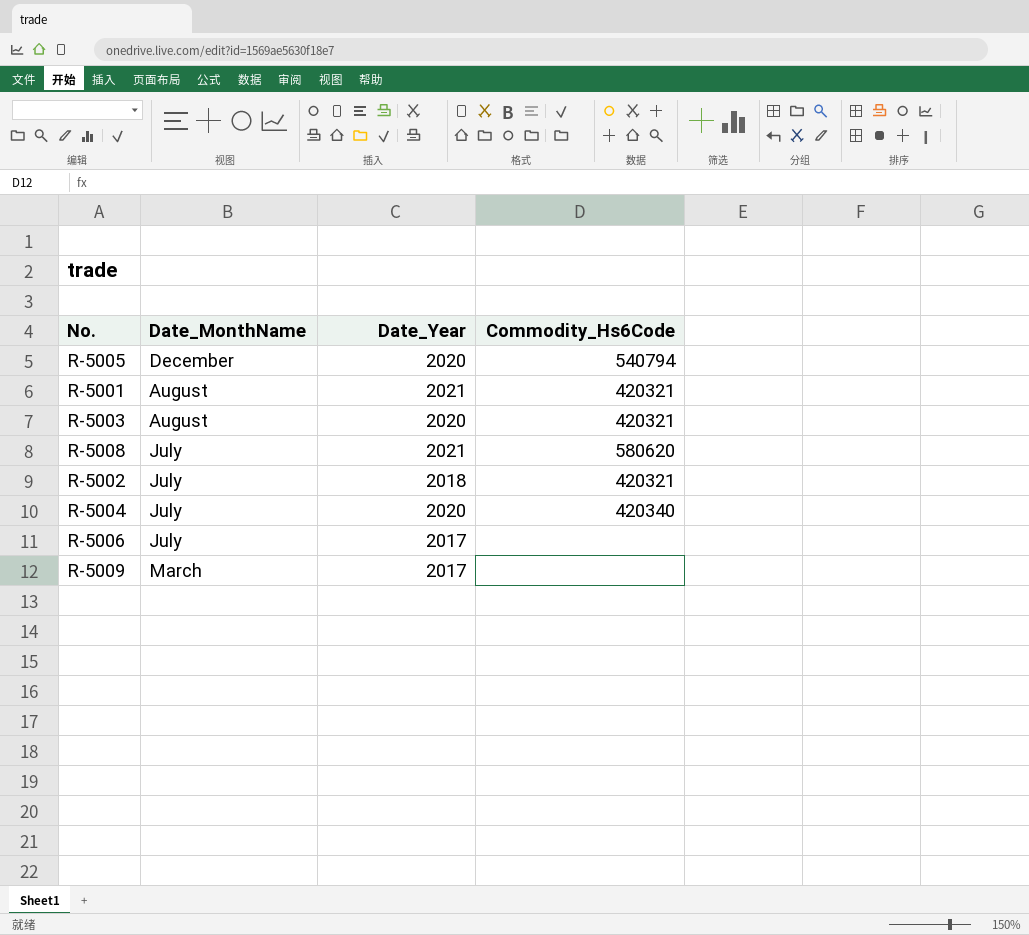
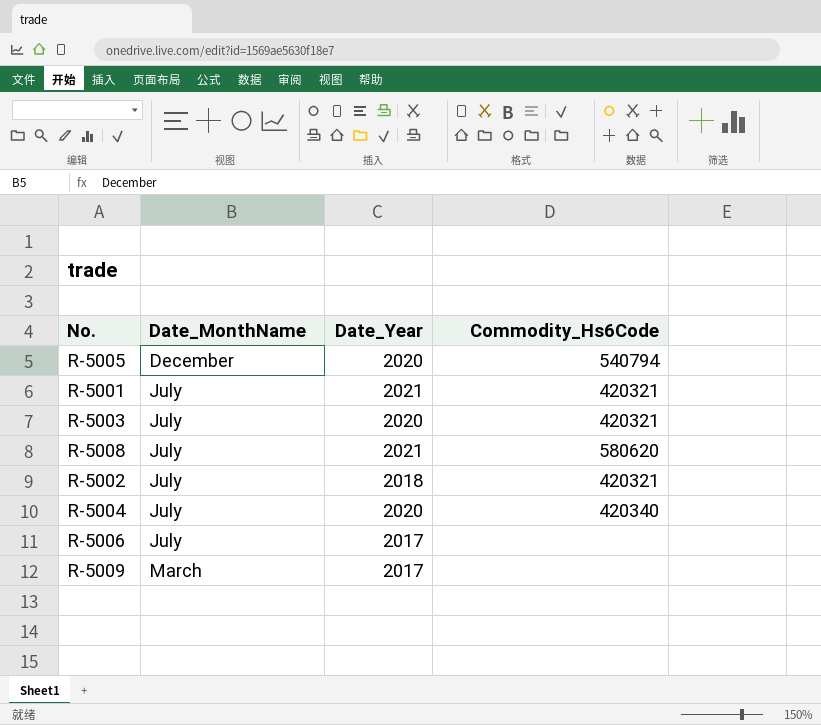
R-5001 | Date_MonthName: August -> July
R-5003 | Date_MonthName: August -> July

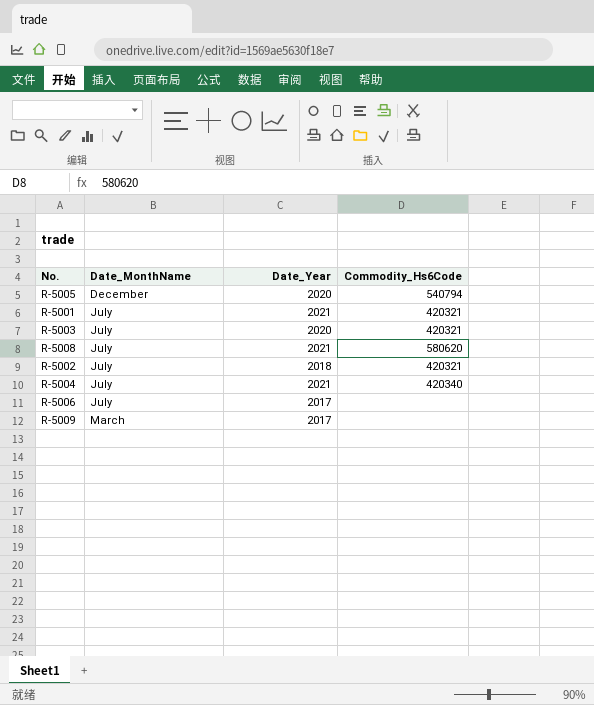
R-5004 | Date_Year: 2020 -> 2021

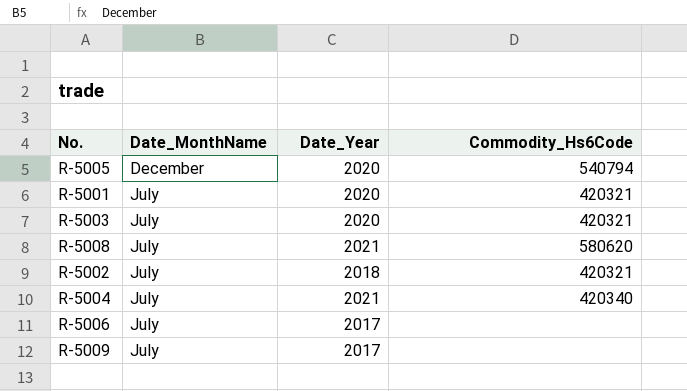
R-5001 | Date_Year: 2021 -> 2020
R-5009 | Date_MonthName: March -> July

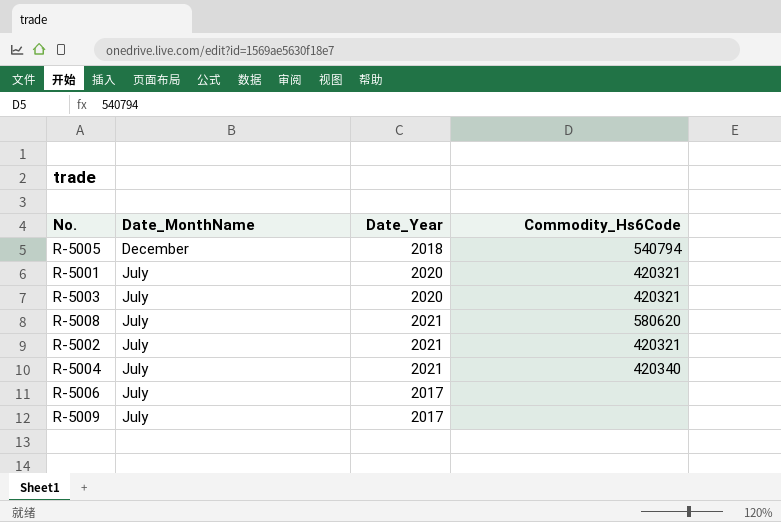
R-5005 | Date_Year: 2020 -> 2018
R-5002 | Date_Year: 2018 -> 2021

